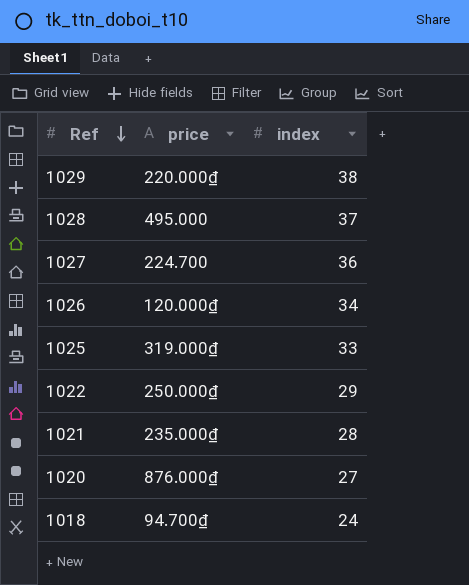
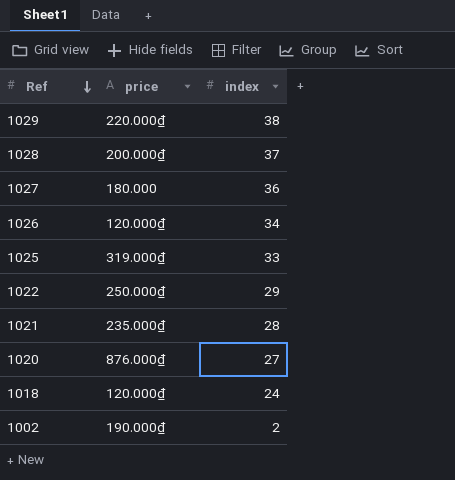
1028 | price: 495.000 -> 200.000₫
1027 | price: 224.700 -> 180.000
1018 | price: 94.700₫ -> 120.000₫
row 1002: none -> 190.000₫ | 2

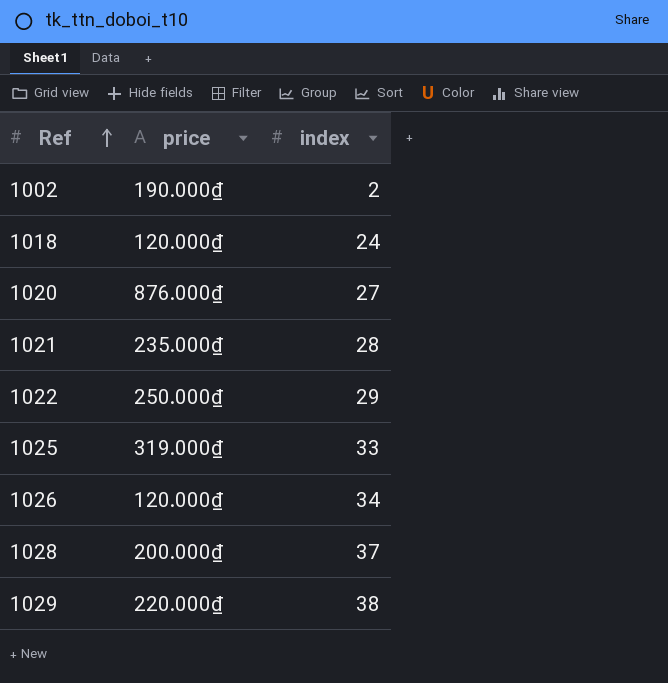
row order: Ref descending -> Ref ascending
row 1027: 180.000 | 36 -> none

